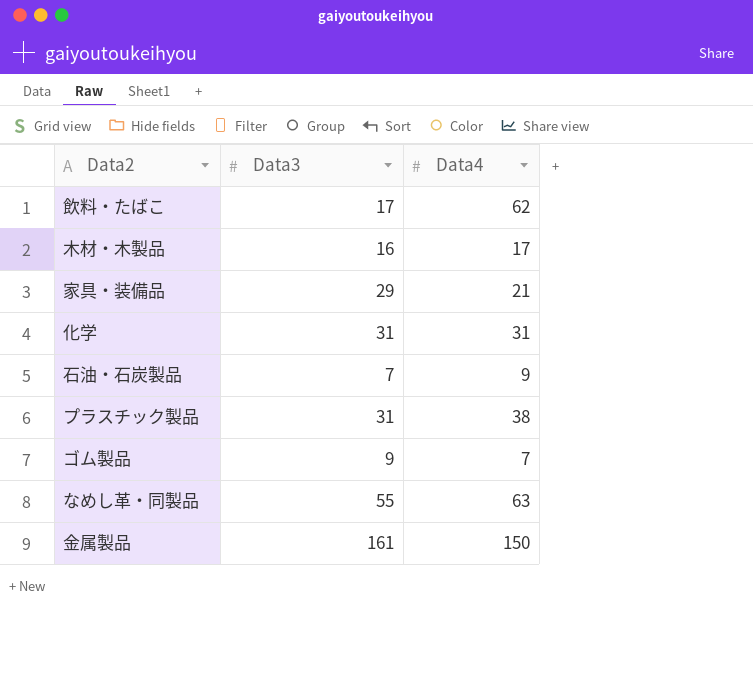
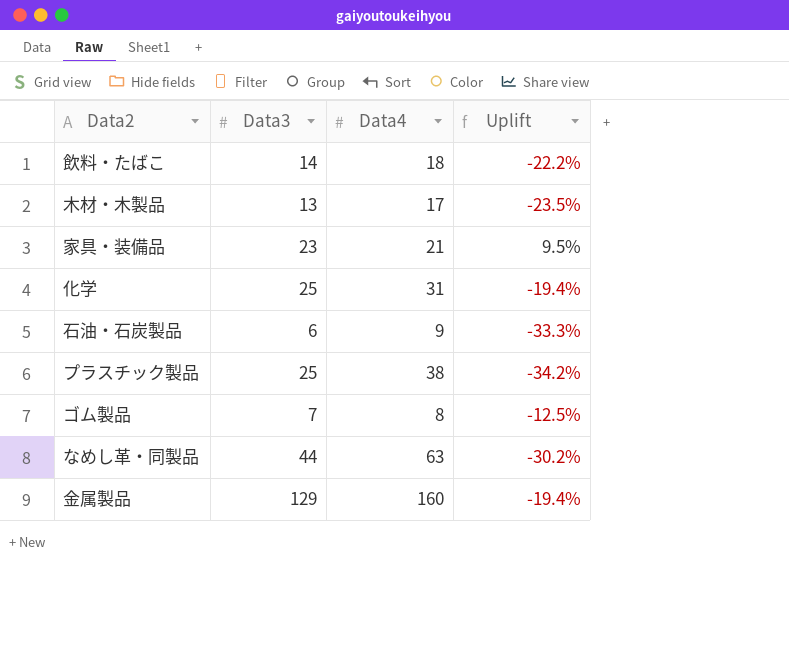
column Uplift | formula: none -> ([Data3] - [Data4]) / [Data4]
飲料・たばこ | Data3: 17 -> 14
飲料・たばこ | Data4: 62 -> 18
木材・木製品 | Data3: 16 -> 13
家具・装備品 | Data3: 29 -> 23
化学 | Data3: 31 -> 25
石油・石炭製品 | Data3: 7 -> 6
プラスチック製品 | Data3: 31 -> 25
ゴム製品 | Data3: 9 -> 7
ゴム製品 | Data4: 7 -> 8
なめし革・同製品 | Data3: 55 -> 44
金属製品 | Data3: 161 -> 129
金属製品 | Data4: 150 -> 160

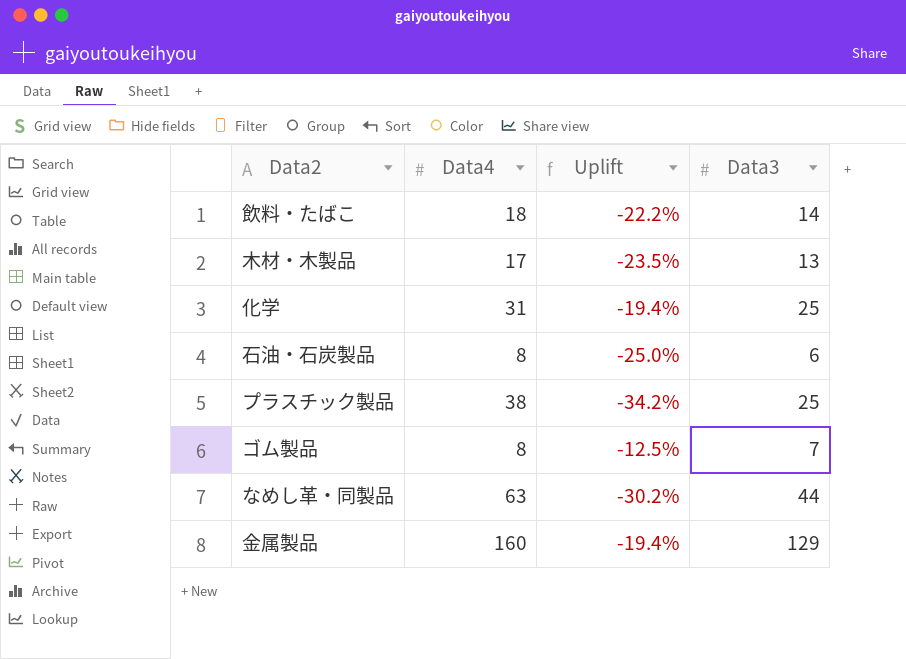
column Data3 | position: 2 -> 4
row 家具・装備品: 23 | 21 | 9.5% -> none
石油・石炭製品 | Data4: 9 -> 8
石油・石炭製品 | Uplift: -33.3% -> -25.0%

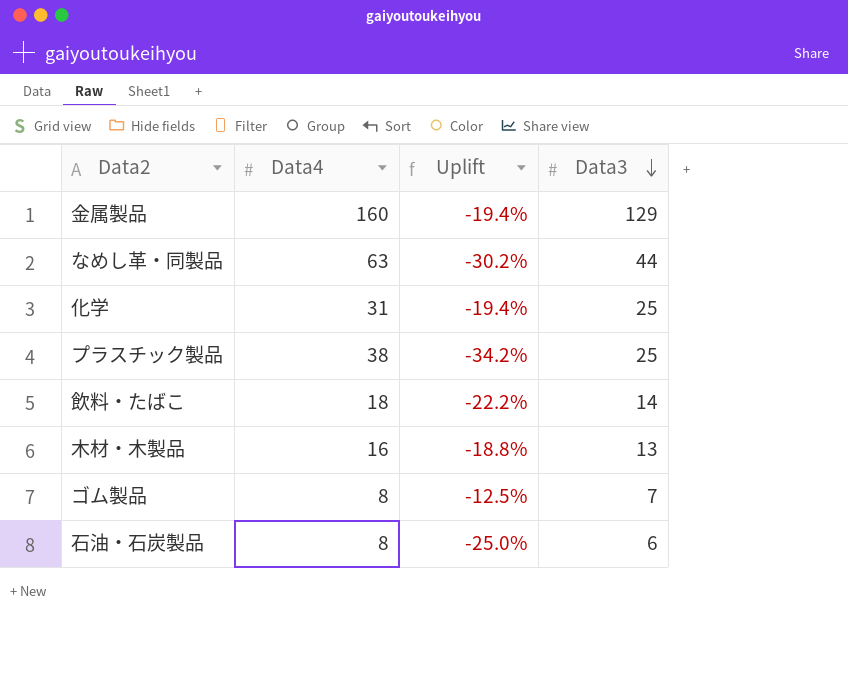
row order: none -> Data3 descending
木材・木製品 | Data4: 17 -> 16
木材・木製品 | Uplift: -23.5% -> -18.8%

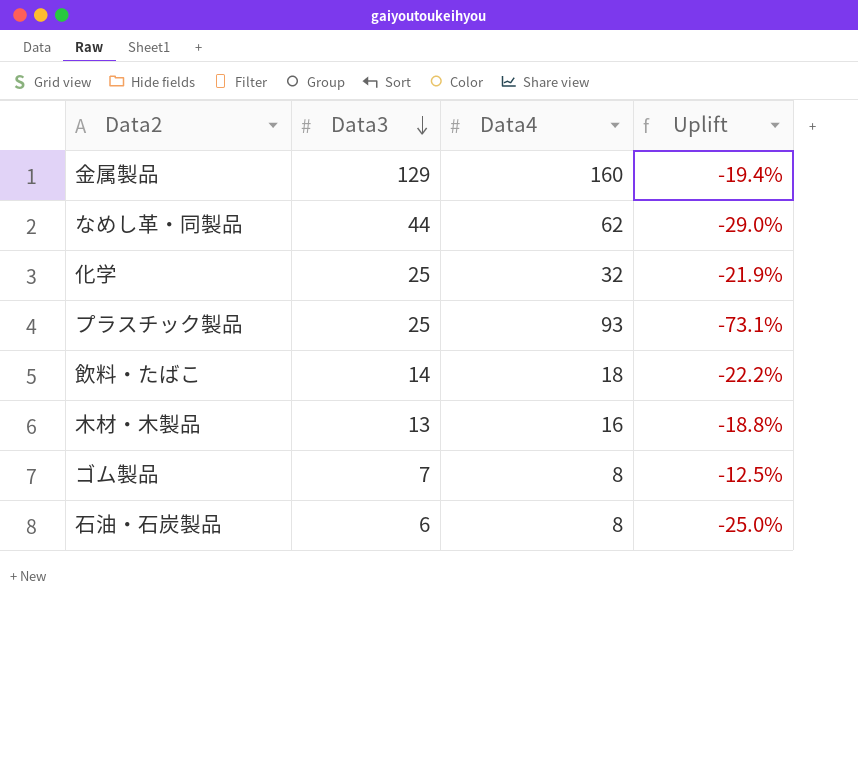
column Data3 | position: 4 -> 2
なめし革・同製品 | Data4: 63 -> 62
なめし革・同製品 | Uplift: -30.2% -> -29.0%
化学 | Data4: 31 -> 32
化学 | Uplift: -19.4% -> -21.9%
プラスチック製品 | Data4: 38 -> 93
プラスチック製品 | Uplift: -34.2% -> -73.1%

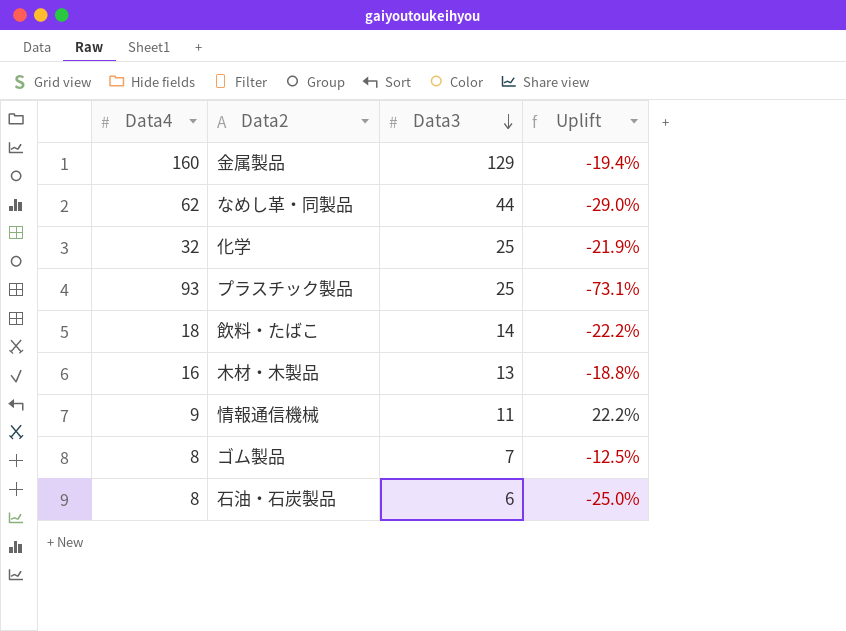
column Data4 | position: 3 -> 1
row 情報通信機械: none -> 9 | 11 | 22.2%

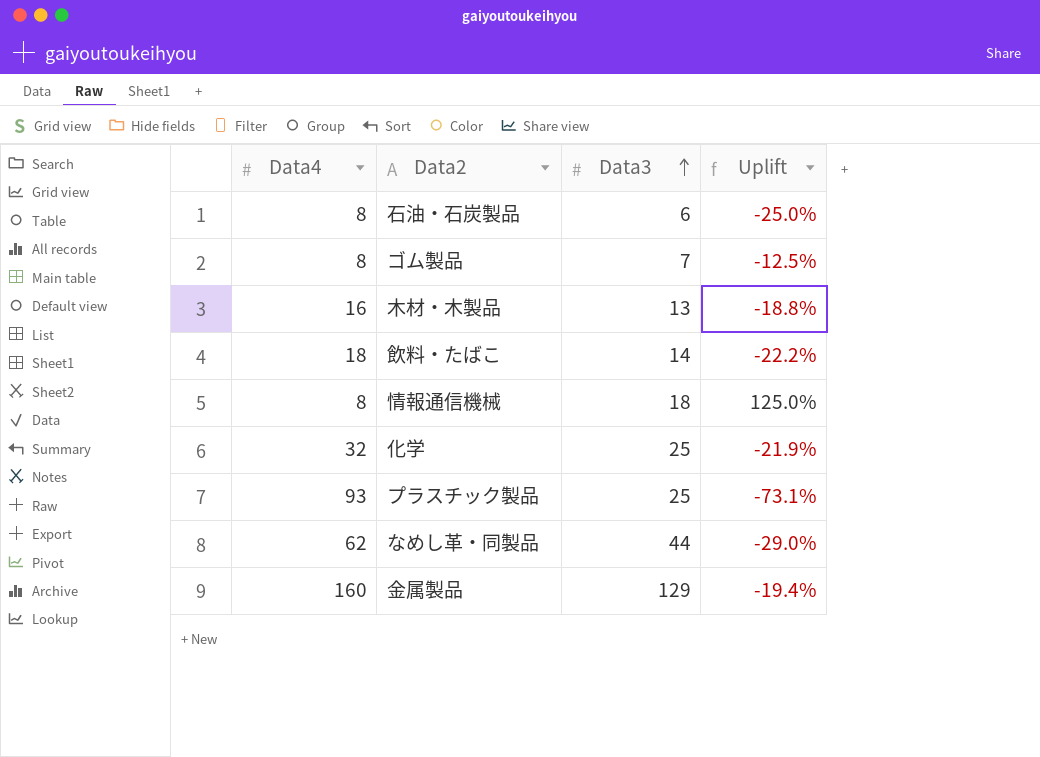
row order: Data3 descending -> Data3 ascending
情報通信機械 | Data4: 9 -> 8
情報通信機械 | Data3: 11 -> 18
情報通信機械 | Uplift: 22.2% -> 125.0%

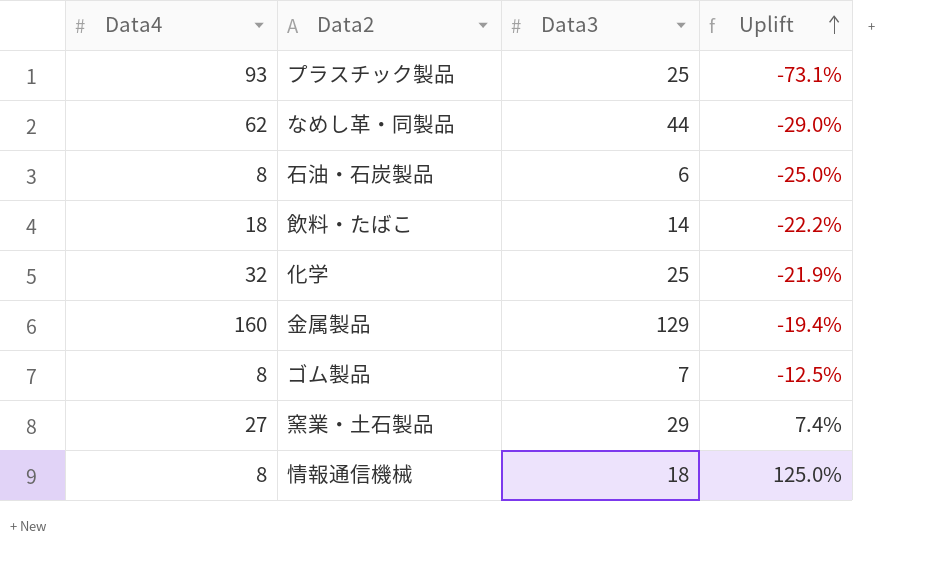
row order: Data3 ascending -> Uplift ascending
row 木材・木製品: 16 | 13 | -18.8% -> none
row 窯業・土石製品: none -> 27 | 29 | 7.4%

